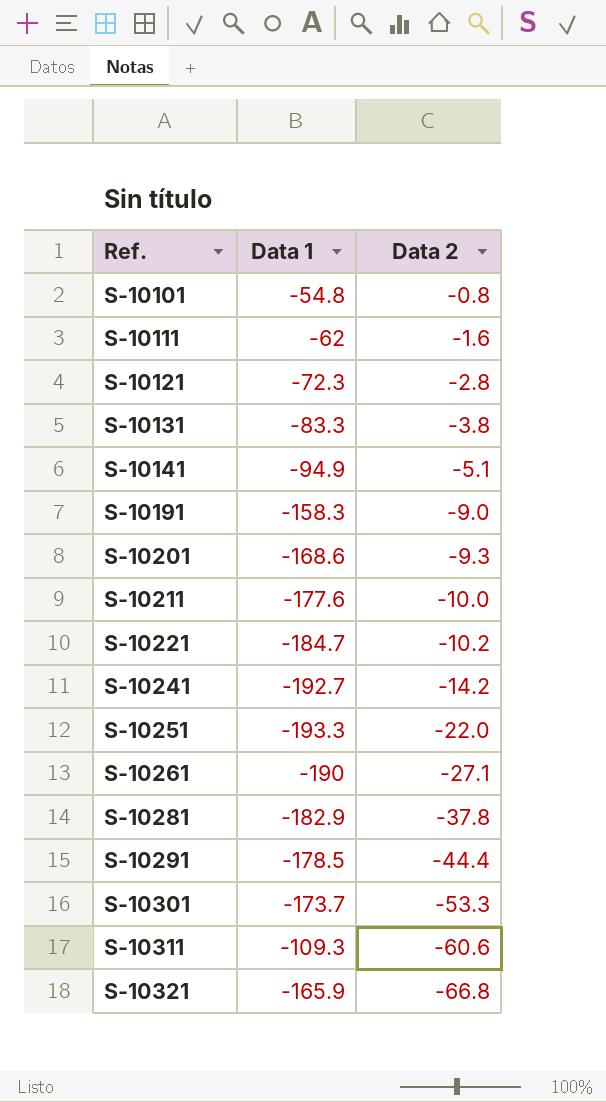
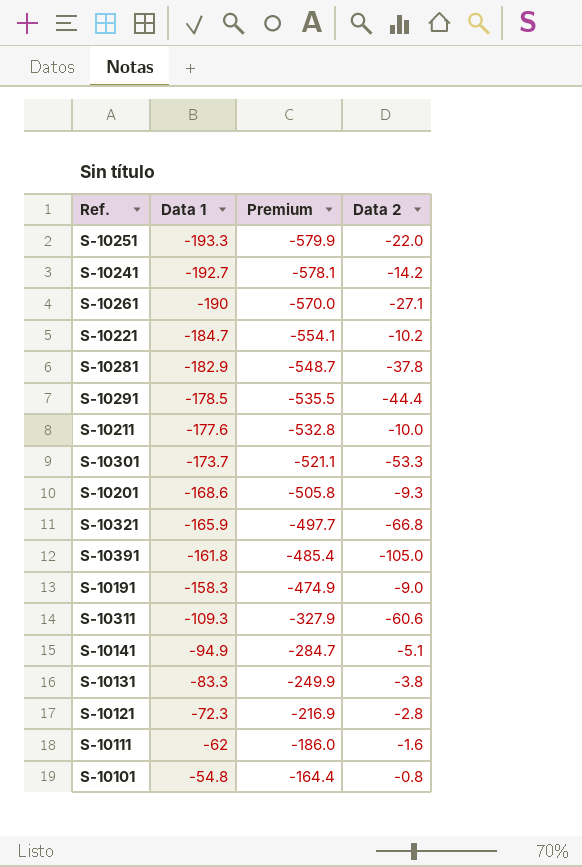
row order: Ref. ascending -> Data 1 ascending
column Premium | formula: none -> [Data 1] * 3
row S-10391: none -> -161.8 | -485.4 | -105.0

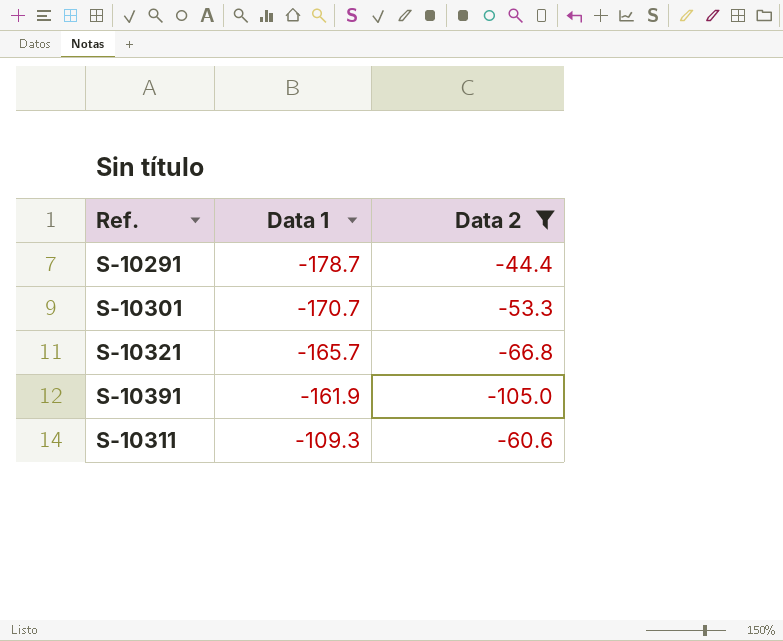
filter: none -> Data 2 <= -44.4
column Premium | formula: [Data 1] * 3 -> none
S-10291 | Data 1: -178.5 -> -178.7
S-10301 | Data 1: -173.7 -> -170.7
S-10321 | Data 1: -165.9 -> -165.7
S-10391 | Data 1: -161.8 -> -161.9

